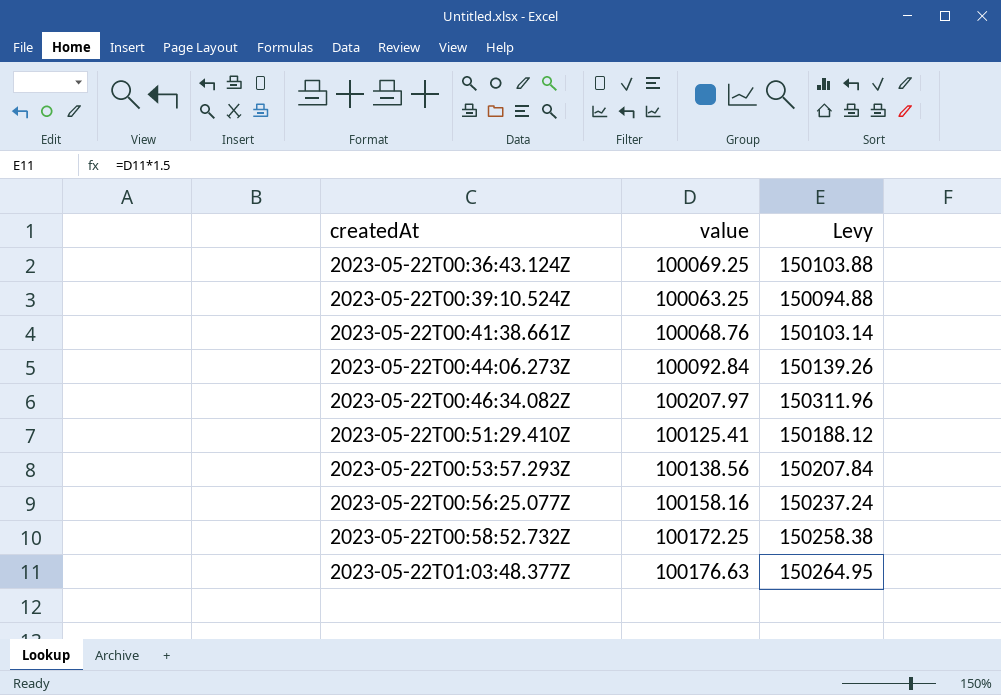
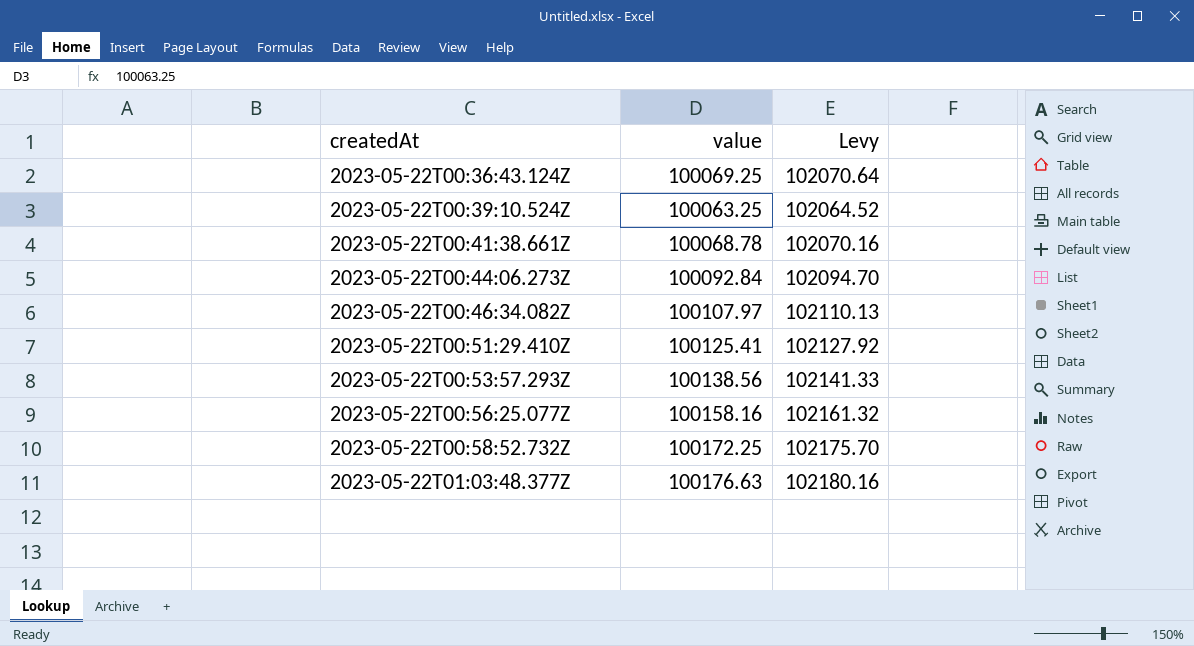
column Levy | formula: [value] * 1.5 -> [value] * 1.02
2023-05-22T00:41:38.661Z | value: 100068.76 -> 100068.78
2023-05-22T00:46:34.082Z | value: 100207.97 -> 100107.97

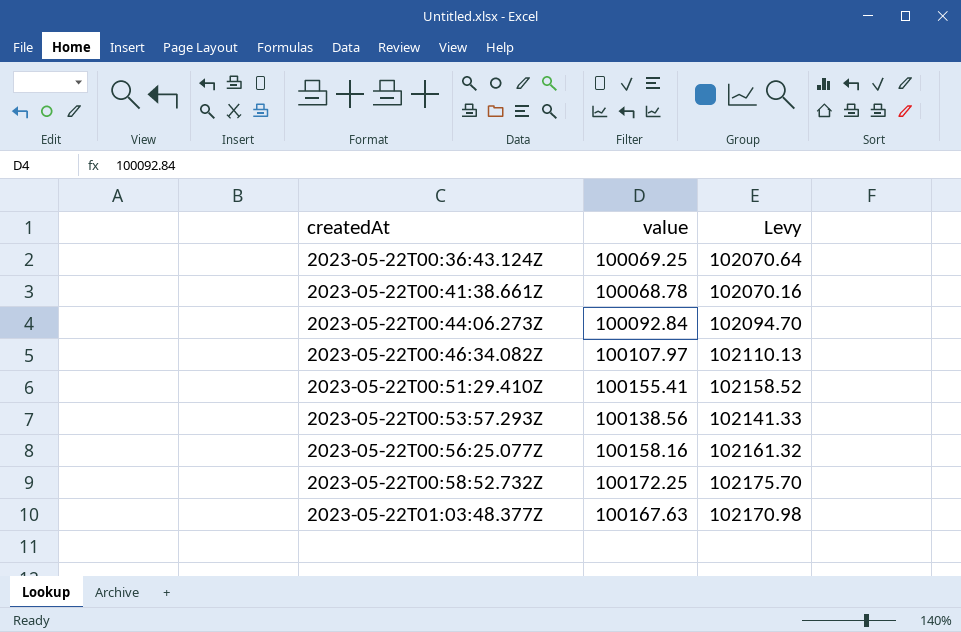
row 2023-05-22T00:39:10.524Z: 100063.25 | 102064.52 -> none
2023-05-22T00:51:29.410Z | value: 100125.41 -> 100155.41
2023-05-22T00:51:29.410Z | Levy: 102127.92 -> 102158.52
2023-05-22T01:03:48.377Z | value: 100176.63 -> 100167.63
2023-05-22T01:03:48.377Z | Levy: 102180.16 -> 102170.98

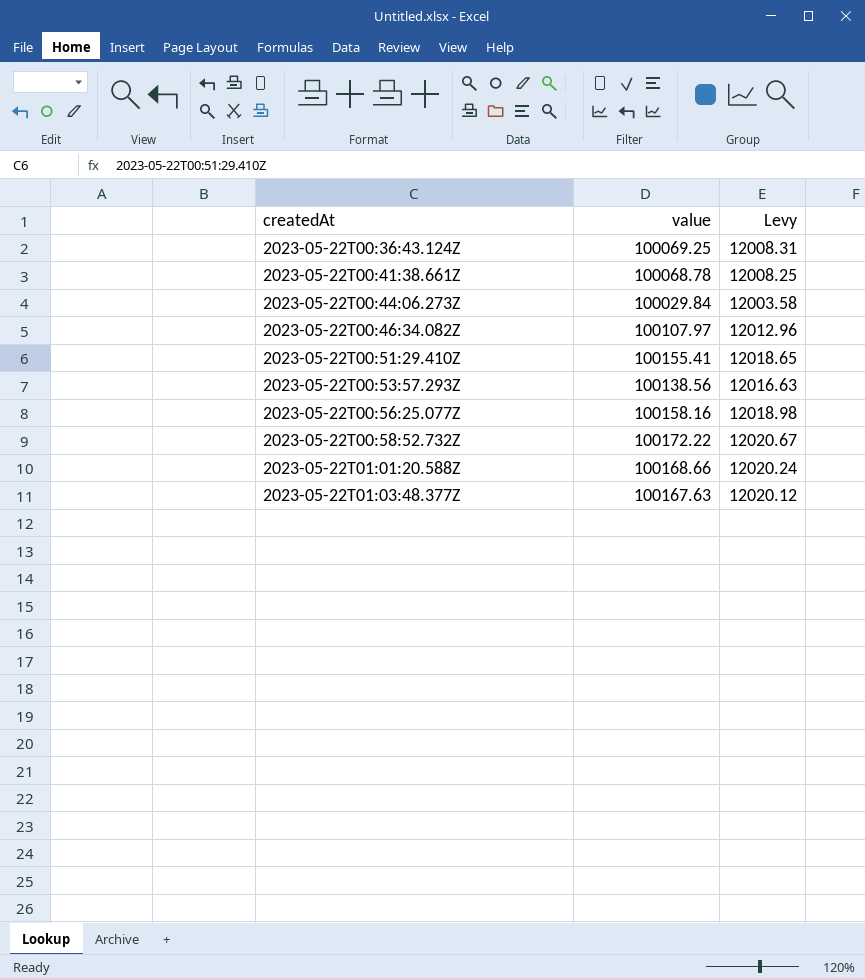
column Levy | formula: [value] * 1.02 -> [value] * 0.12
2023-05-22T00:44:06.273Z | value: 100092.84 -> 100029.84
2023-05-22T00:58:52.732Z | value: 100172.25 -> 100172.22
row 2023-05-22T01:01:20.588Z: none -> 100168.66 | 12020.24

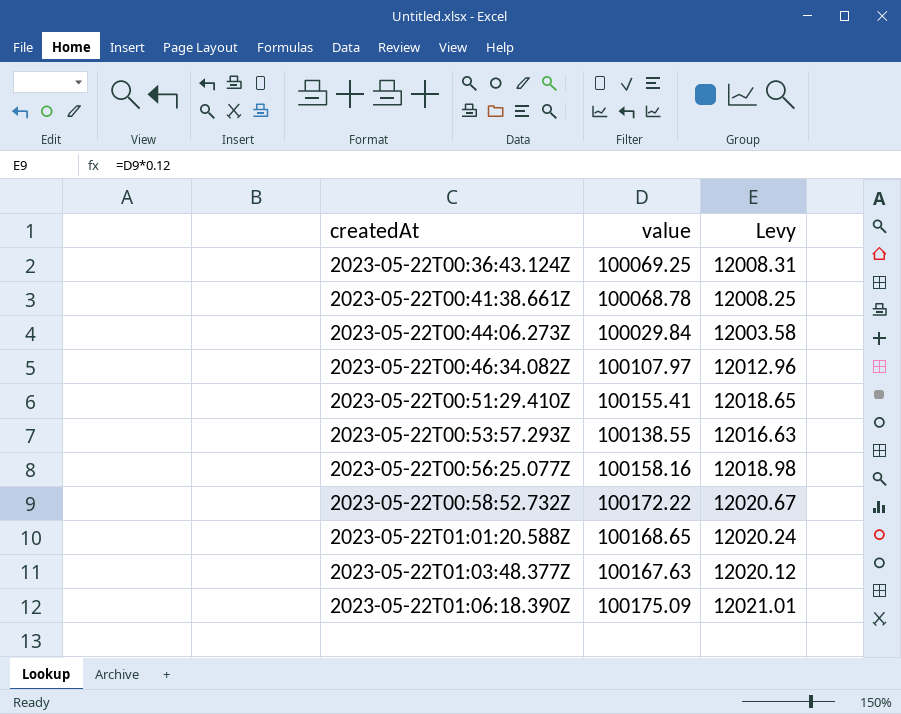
2023-05-22T00:53:57.293Z | value: 100138.56 -> 100138.55
2023-05-22T01:01:20.588Z | value: 100168.66 -> 100168.65
row 2023-05-22T01:06:18.390Z: none -> 100175.09 | 12021.01

